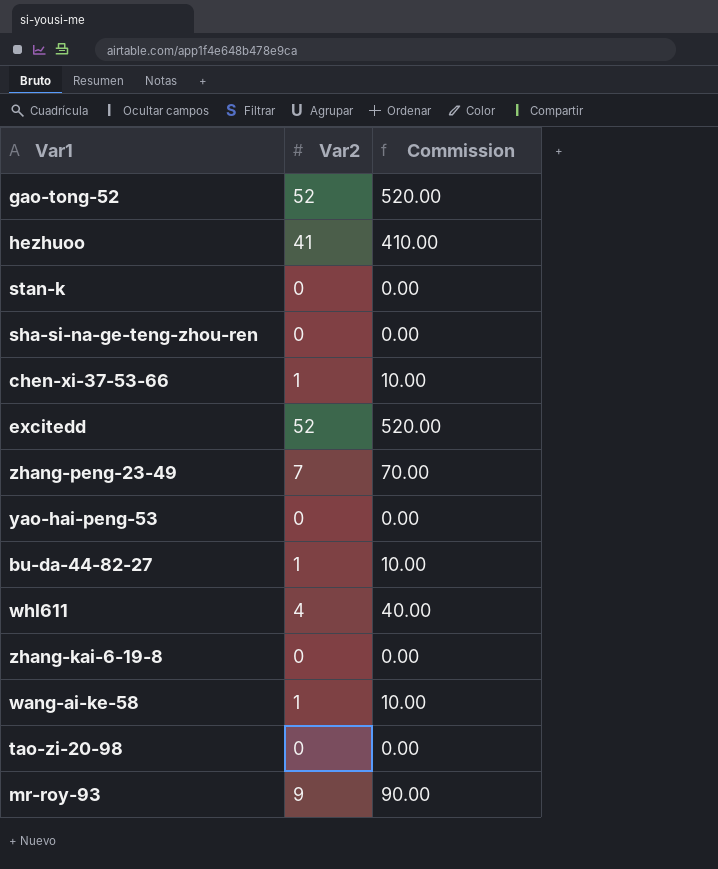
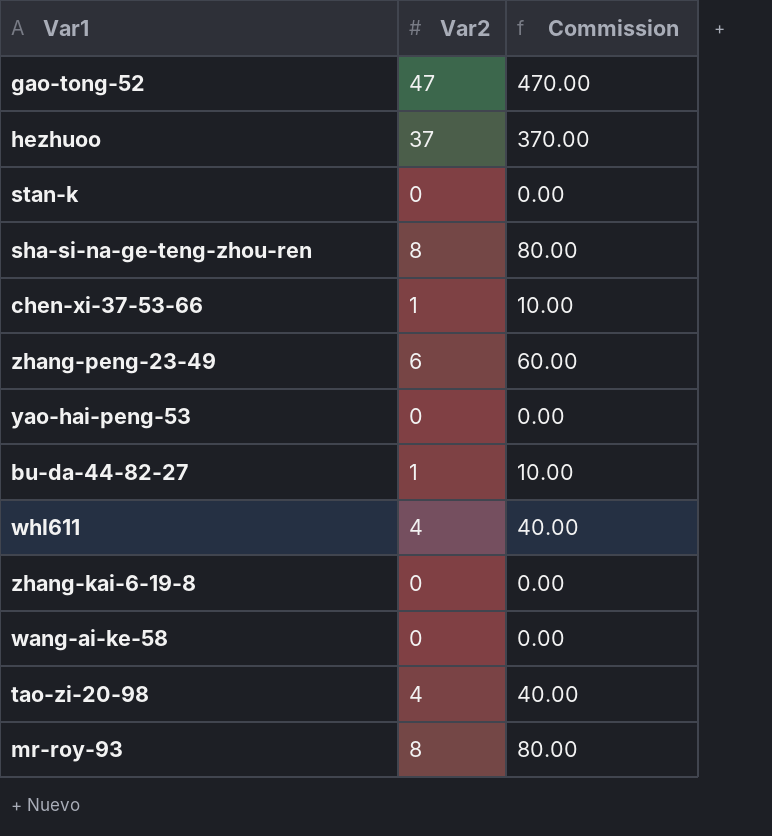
row excitedd: 52 | 520.00 -> none
gao-tong-52 | Var2: 52 -> 47
gao-tong-52 | Commission: 520.00 -> 470.00
hezhuoo | Var2: 41 -> 37
hezhuoo | Commission: 410.00 -> 370.00
sha-si-na-ge-teng-zhou-ren | Var2: 0 -> 8
sha-si-na-ge-teng-zhou-ren | Commission: 0.00 -> 80.00
zhang-peng-23-49 | Var2: 7 -> 6
zhang-peng-23-49 | Commission: 70.00 -> 60.00
wang-ai-ke-58 | Var2: 1 -> 0
wang-ai-ke-58 | Commission: 10.00 -> 0.00
tao-zi-20-98 | Var2: 0 -> 4
tao-zi-20-98 | Commission: 0.00 -> 40.00
mr-roy-93 | Var2: 9 -> 8
mr-roy-93 | Commission: 90.00 -> 80.00

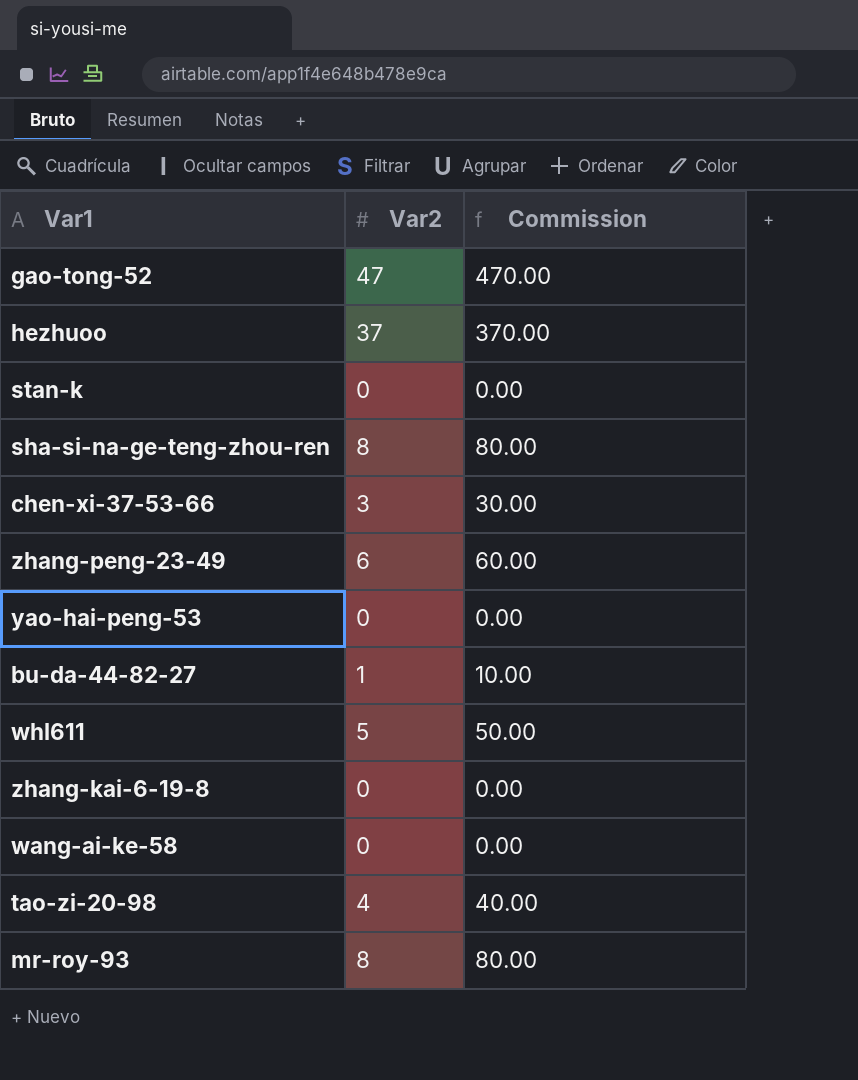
chen-xi-37-53-66 | Var2: 1 -> 3
chen-xi-37-53-66 | Commission: 10.00 -> 30.00
whl611 | Var2: 4 -> 5
whl611 | Commission: 40.00 -> 50.00

